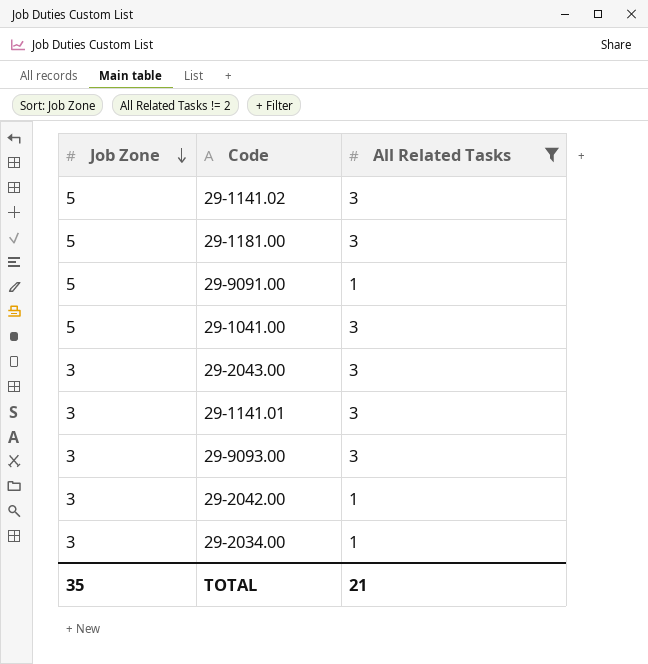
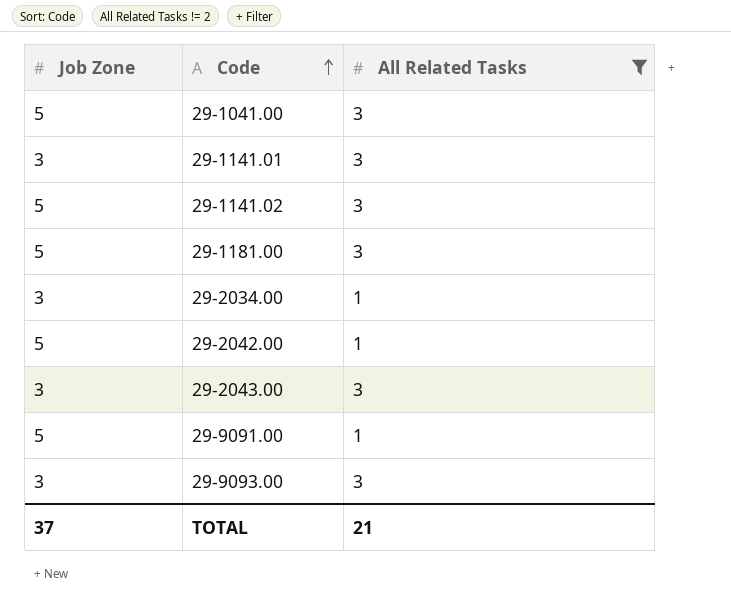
row order: Job Zone descending -> Code ascending
29-2042.00 | Job Zone: 3 -> 5
TOTAL | Job Zone: 35 -> 37

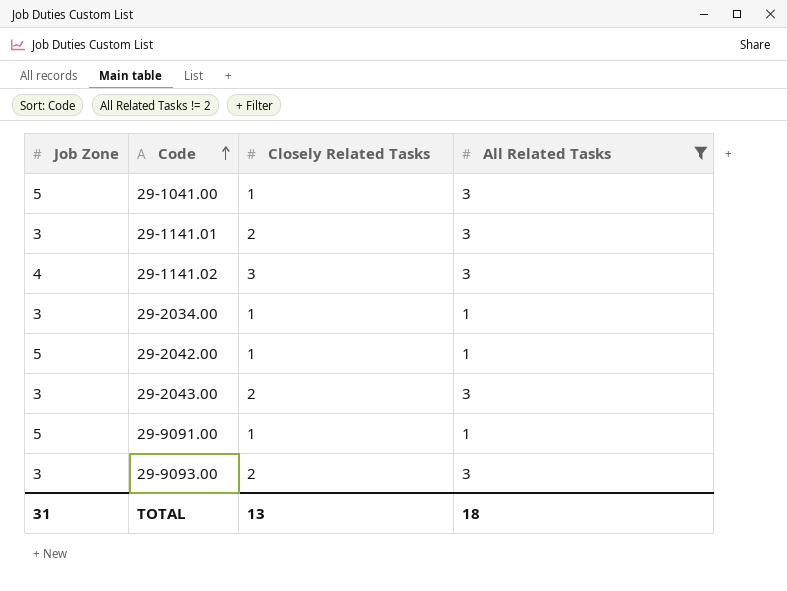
column Closely Related Tasks | position: none -> 3
row 29-1181.00: 5 | 3 -> none
29-1141.02 | Job Zone: 5 -> 4
TOTAL | Job Zone: 37 -> 31
TOTAL | All Related Tasks: 21 -> 18

